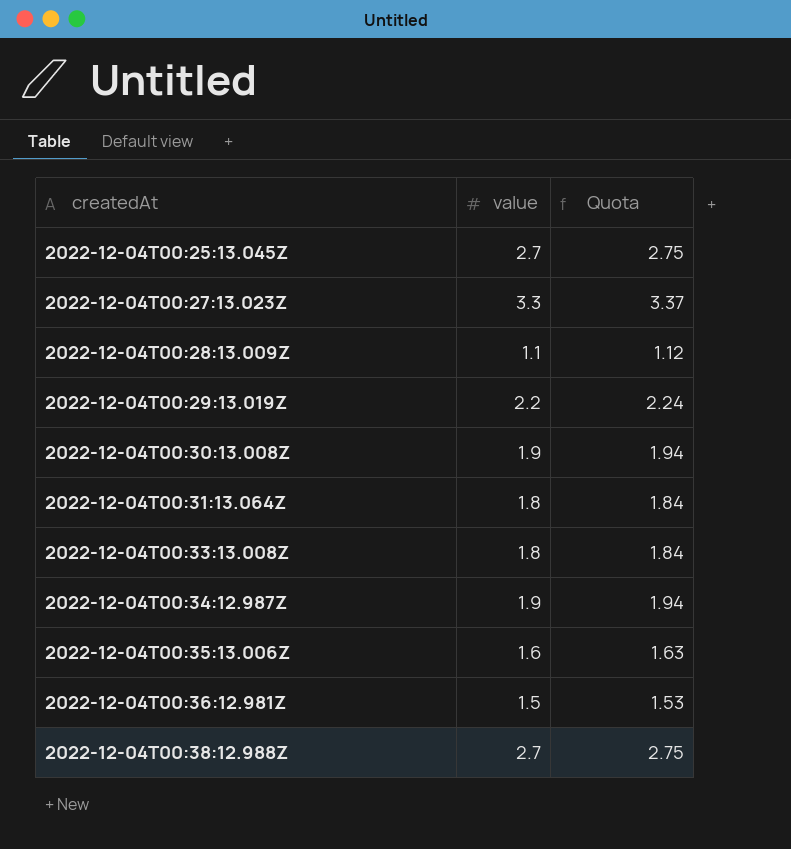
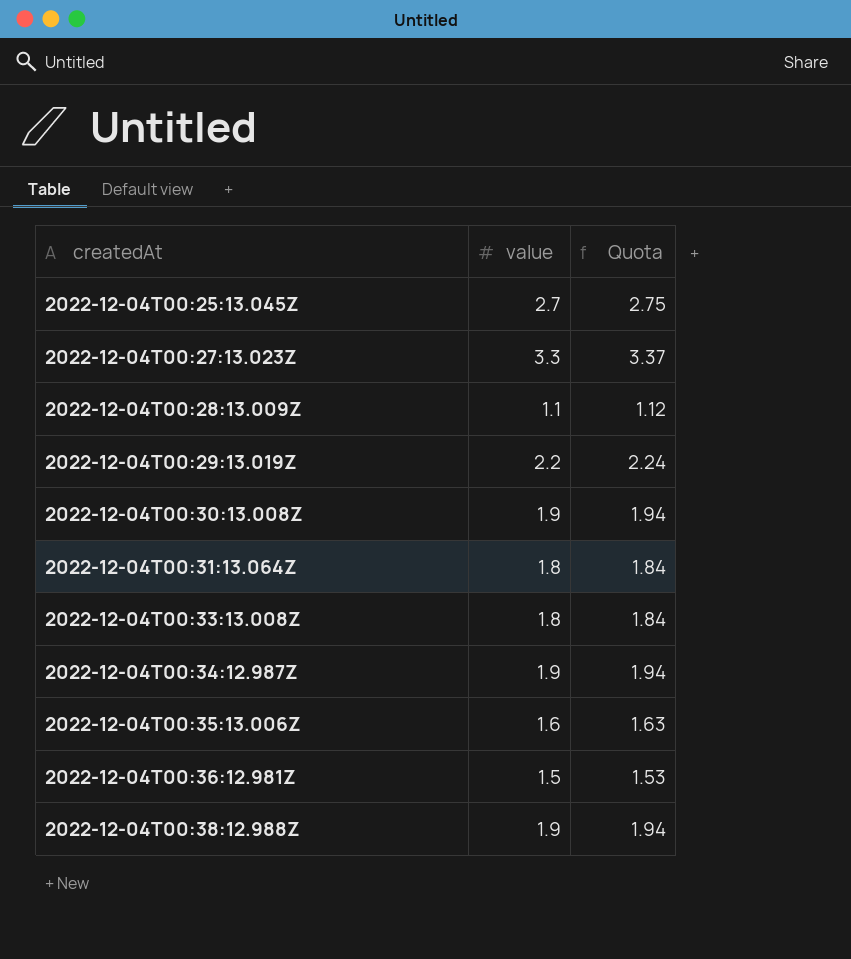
2022-12-04T00:38:12.988Z | value: 2.7 -> 1.9
2022-12-04T00:38:12.988Z | Quota: 2.75 -> 1.94

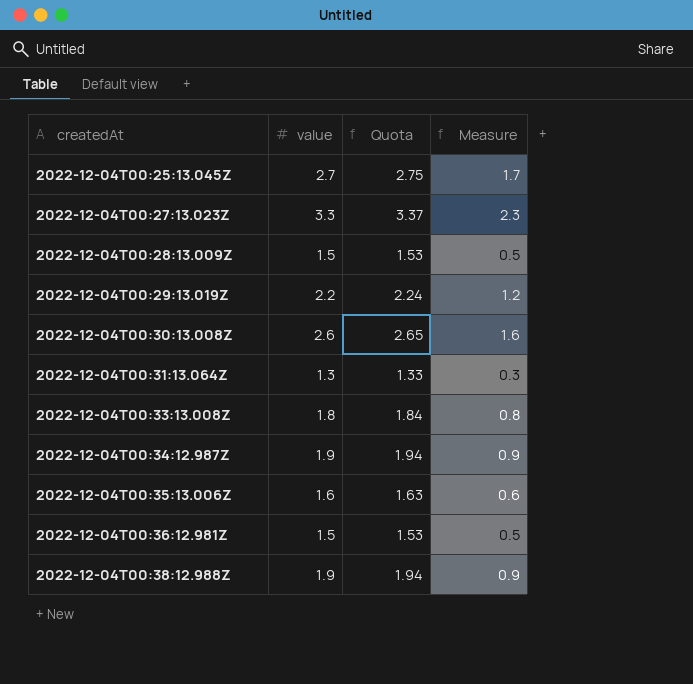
column Measure | formula: none -> [value] - 1
2022-12-04T00:28:13.009Z | value: 1.1 -> 1.5
2022-12-04T00:28:13.009Z | Quota: 1.12 -> 1.53
2022-12-04T00:30:13.008Z | value: 1.9 -> 2.6
2022-12-04T00:30:13.008Z | Quota: 1.94 -> 2.65
2022-12-04T00:31:13.064Z | value: 1.8 -> 1.3
2022-12-04T00:31:13.064Z | Quota: 1.84 -> 1.33

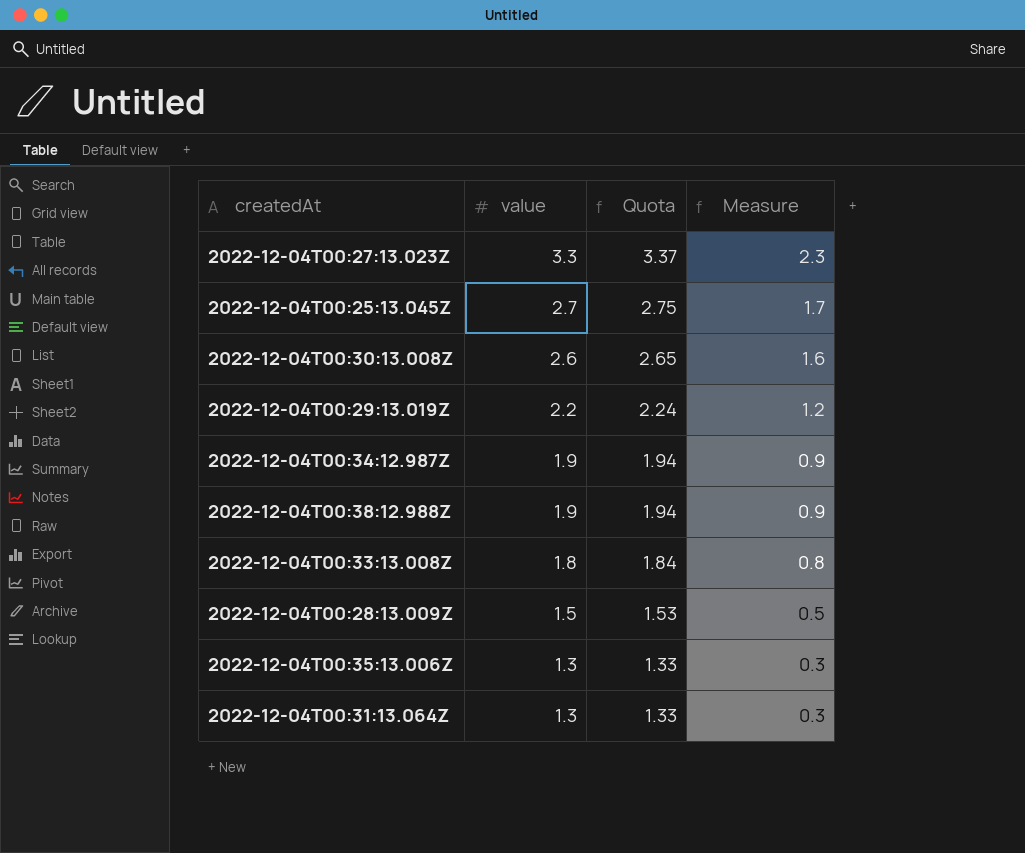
row order: createdAt ascending -> value descending
row 2022-12-04T00:36:12.981Z: 1.5 | 1.53 | 0.5 -> none
2022-12-04T00:35:13.006Z | value: 1.6 -> 1.3
2022-12-04T00:35:13.006Z | Quota: 1.63 -> 1.33
2022-12-04T00:35:13.006Z | Measure: 0.6 -> 0.3

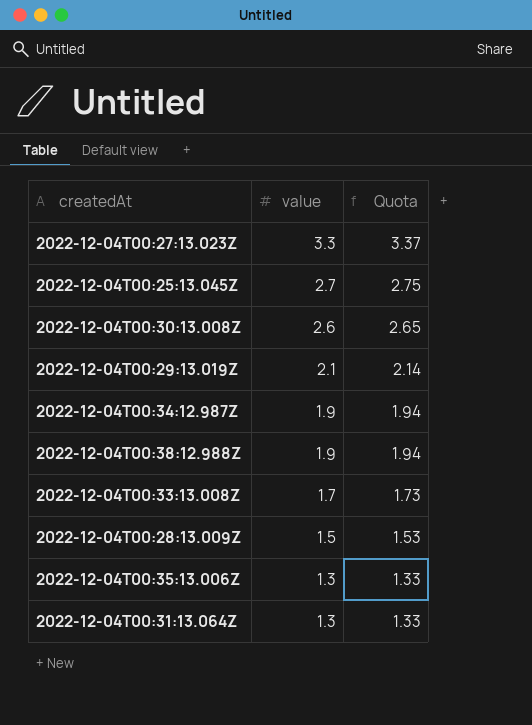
column Measure | formula: [value] - 1 -> none
2022-12-04T00:29:13.019Z | value: 2.2 -> 2.1
2022-12-04T00:29:13.019Z | Quota: 2.24 -> 2.14
2022-12-04T00:33:13.008Z | value: 1.8 -> 1.7
2022-12-04T00:33:13.008Z | Quota: 1.84 -> 1.73

